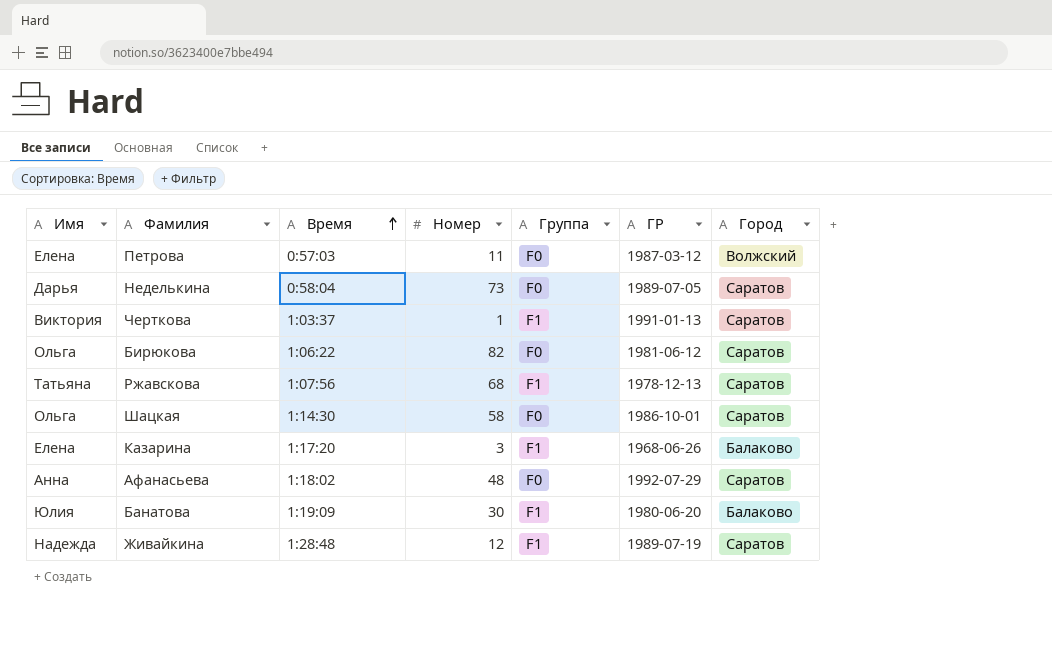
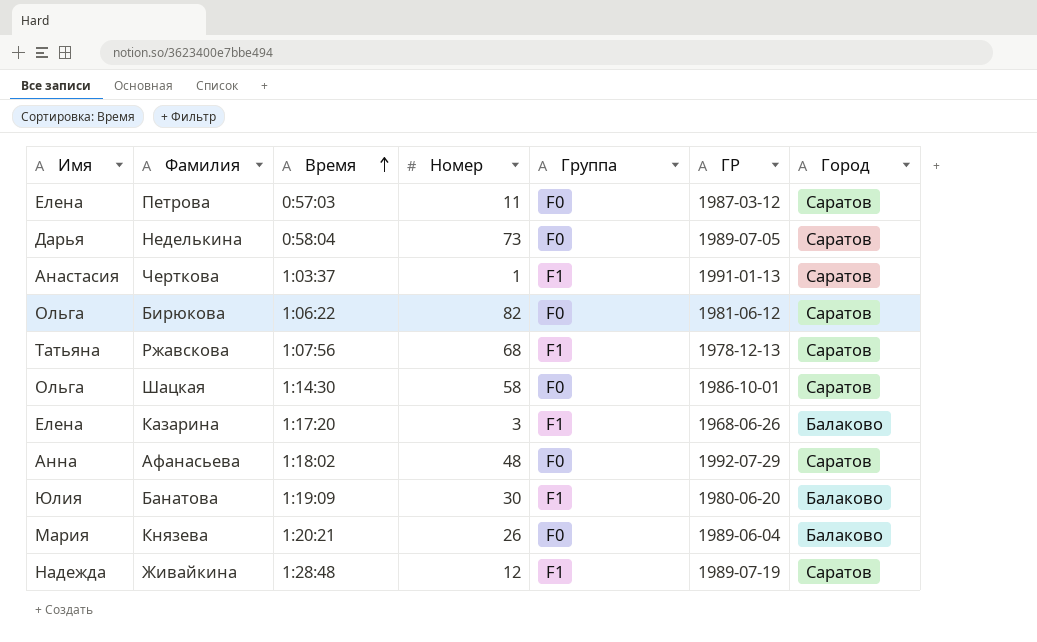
Петрова | Город: Волжский -> Саратов
Черткова | Имя: Виктория -> Анастасия
row Князева: none -> Мария | 1:20:21 | 26 | F0 | 1989-06-04 | Балаково

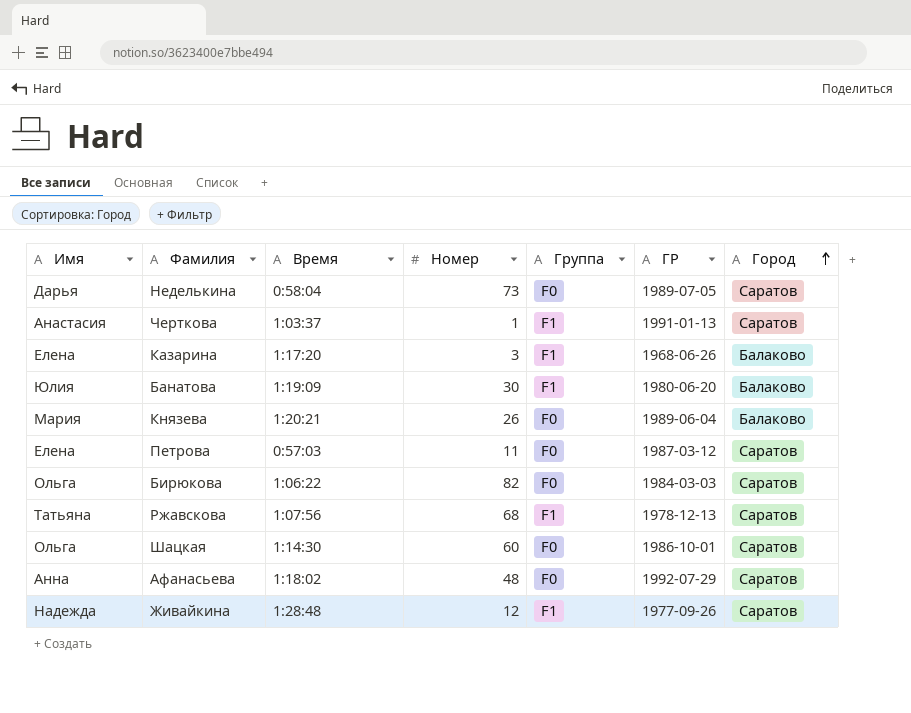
row order: Время ascending -> Город ascending
Бирюкова | ГР: 1981-06-12 -> 1984-03-03
Шацкая | Номер: 58 -> 60
Живайкина | ГР: 1989-07-19 -> 1977-09-26

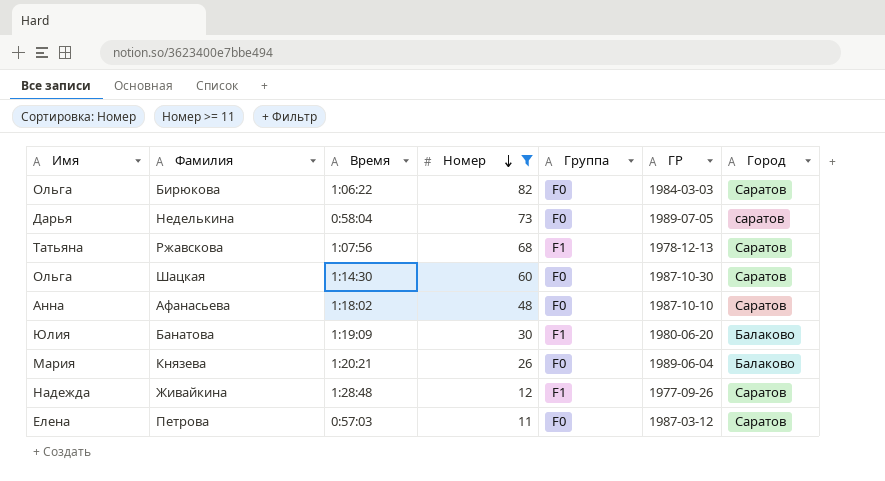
filter: none -> Номер >= 11
row order: Город ascending -> Номер descending
Неделькина | Город: Cаратов -> саратов
Шацкая | ГР: 1986-10-01 -> 1987-10-30
Афанасьева | ГР: 1992-07-29 -> 1987-10-10
Афанасьева | Город: Саратов -> Cаратов

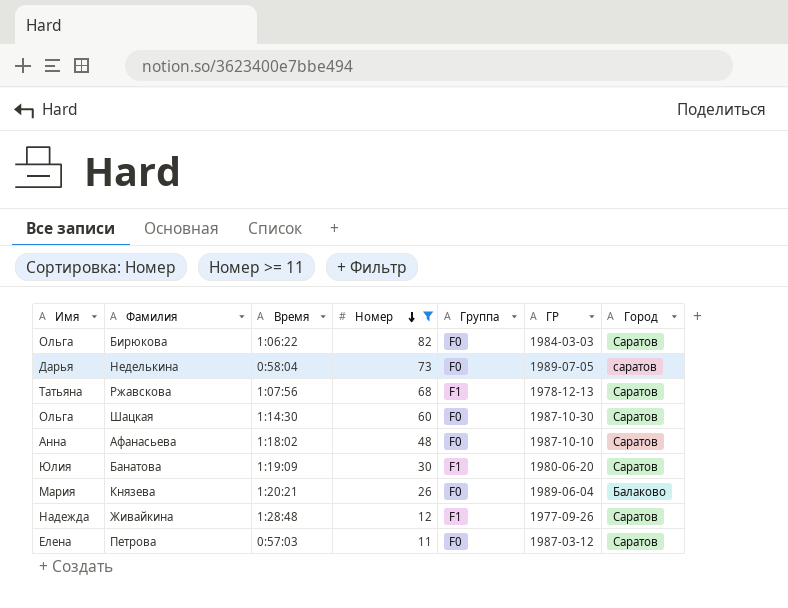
Банатова | Город: Балаково -> Саратов

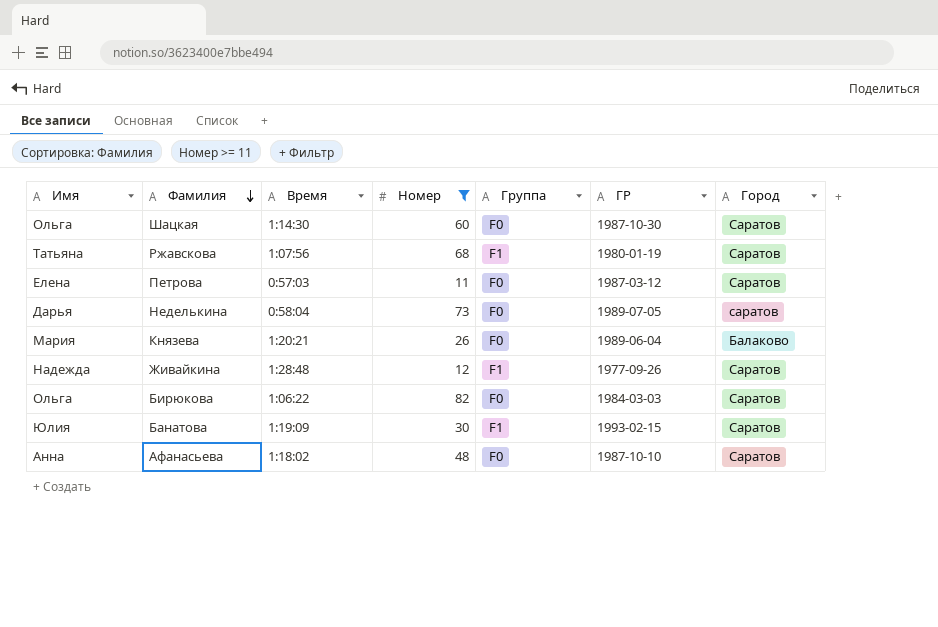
row order: Номер descending -> Фамилия descending
Ржавскова | ГР: 1978-12-13 -> 1980-01-19
Банатова | ГР: 1980-06-20 -> 1993-02-15

